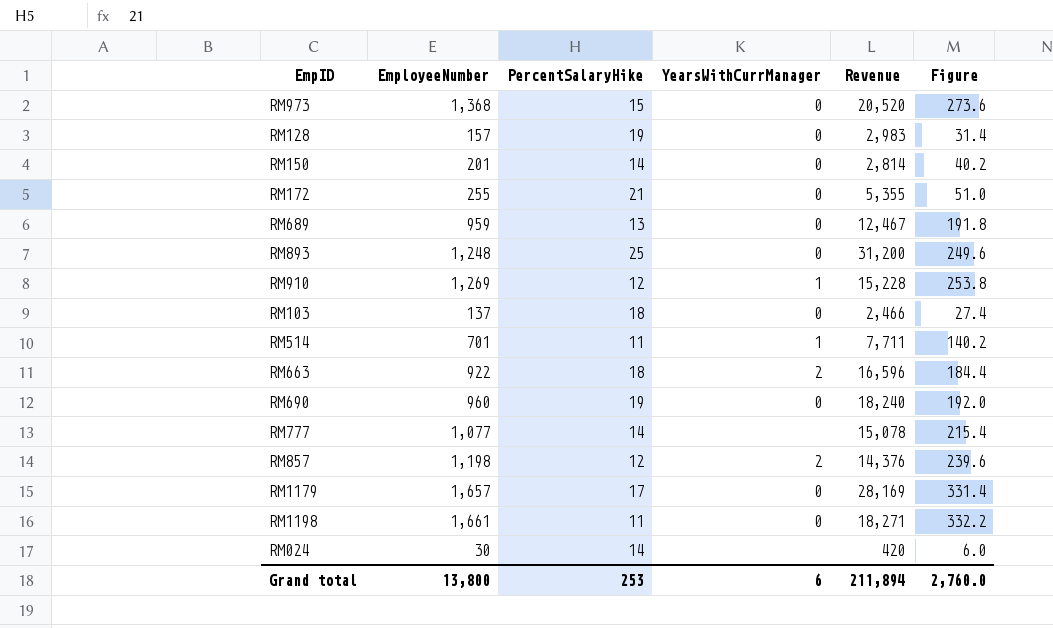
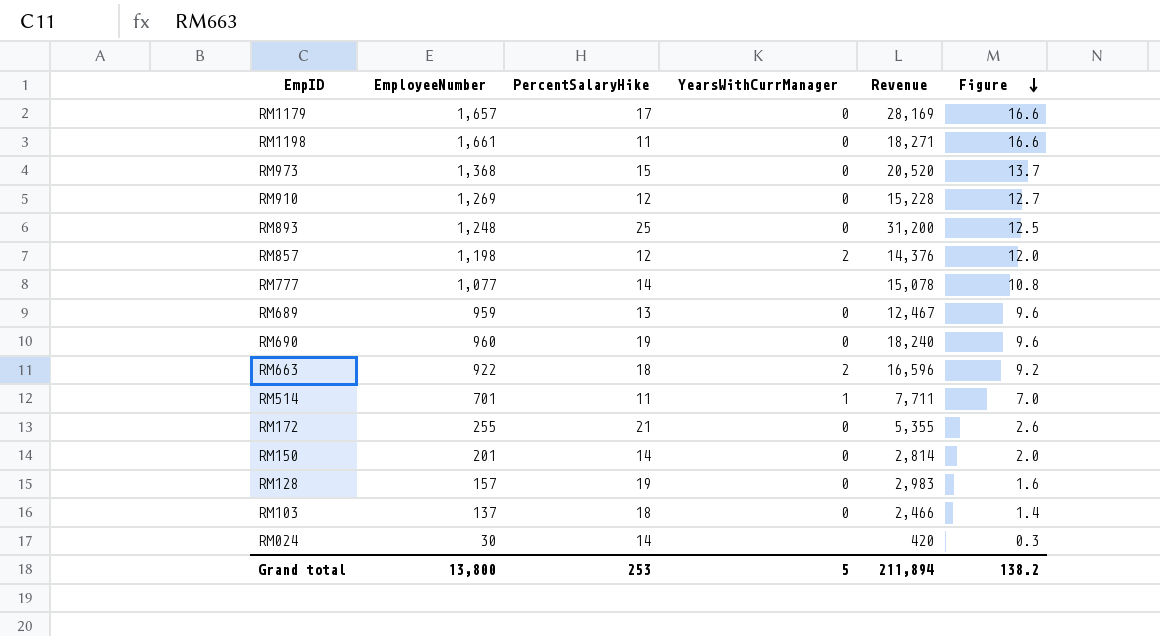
row order: none -> Figure descending
column Figure | formula: [EmployeeNumber] * 0.2 -> [EmployeeNumber] * 0.01
RM910 | YearsWithCurrManager: 1 -> 0
Grand total | YearsWithCurrManager: 6 -> 5
Grand total | Figure: 2,760.0 -> 138.2

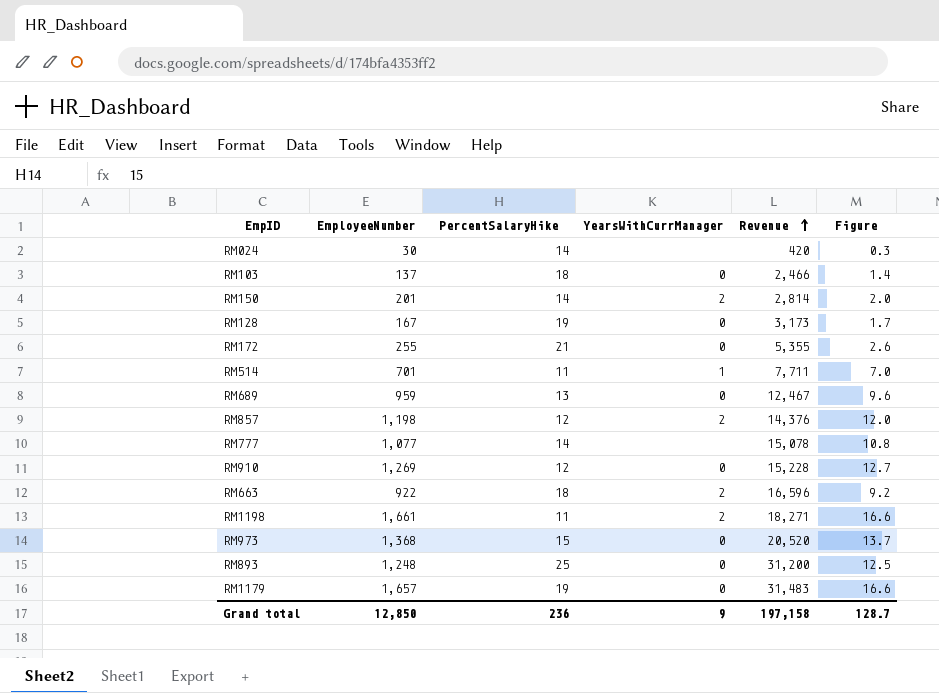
row order: Figure descending -> Revenue ascending
row RM690: 960 | 19 | 0 | 18,240 | 9.6 -> none
RM150 | YearsWithCurrManager: 0 -> 2
RM128 | EmployeeNumber: 157 -> 167
RM128 | Revenue: 2,983 -> 3,173
RM128 | Figure: 1.6 -> 1.7
RM1198 | YearsWithCurrManager: 0 -> 2
RM1179 | PercentSalaryHike: 17 -> 19
RM1179 | Revenue: 28,169 -> 31,483
Grand total | EmployeeNumber: 13,800 -> 12,850
Grand total | PercentSalaryHike: 253 -> 236
Grand total | YearsWithCurrManager: 5 -> 9
Grand total | Revenue: 211,894 -> 197,158
Grand total | Figure: 138.2 -> 128.7

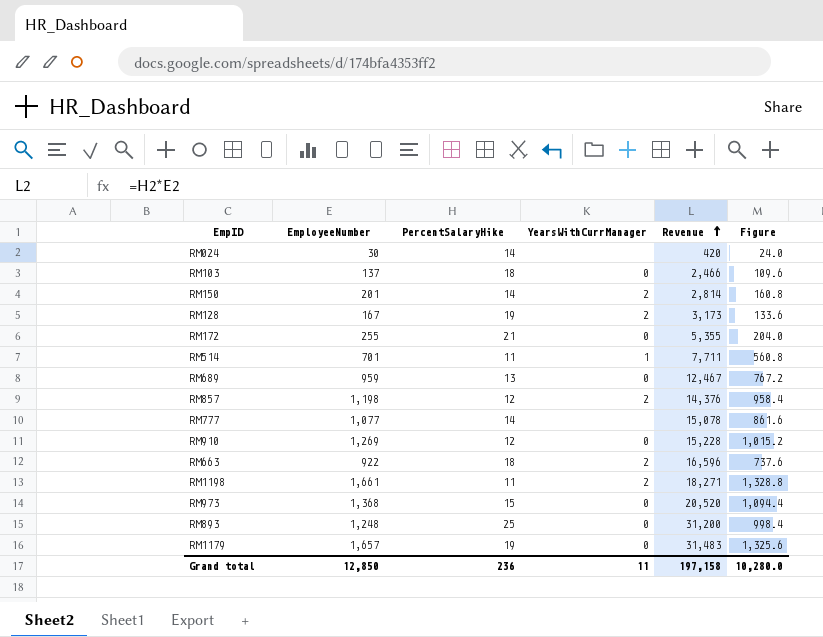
column Figure | formula: [EmployeeNumber] * 0.01 -> [EmployeeNumber] * 0.8
RM128 | YearsWithCurrManager: 0 -> 2
Grand total | YearsWithCurrManager: 9 -> 11
Grand total | Figure: 128.7 -> 10,280.0

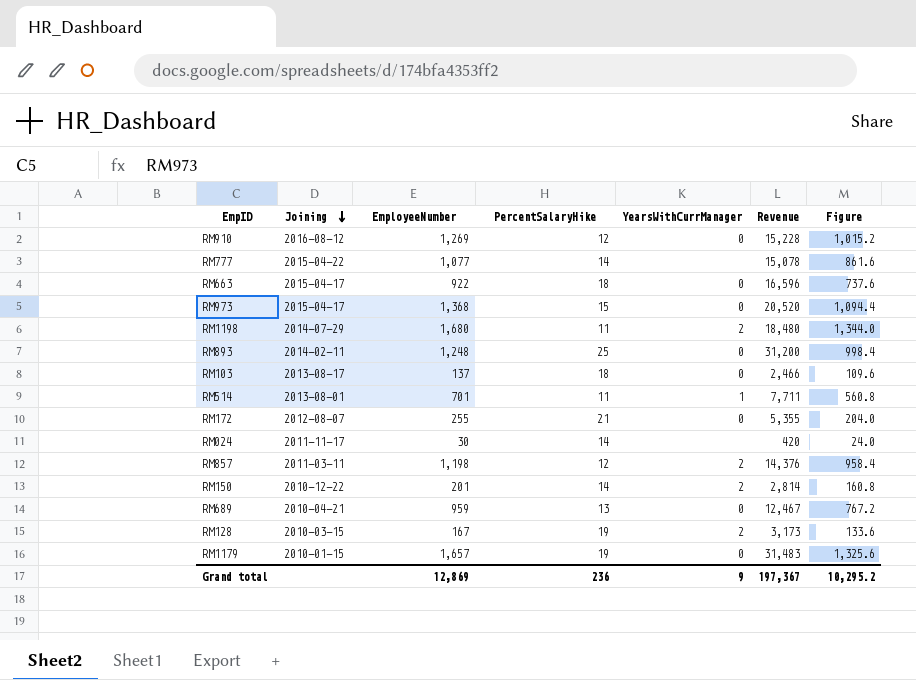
row order: Revenue ascending -> Joining descending
column Joining | position: none -> 2
RM663 | YearsWithCurrManager: 2 -> 0
RM1198 | EmployeeNumber: 1,661 -> 1,680
RM1198 | Revenue: 18,271 -> 18,480
RM1198 | Figure: 1,328.8 -> 1,344.0
Grand total | EmployeeNumber: 12,850 -> 12,869
Grand total | YearsWithCurrManager: 11 -> 9
Grand total | Revenue: 197,158 -> 197,367
Grand total | Figure: 10,280.0 -> 10,295.2

